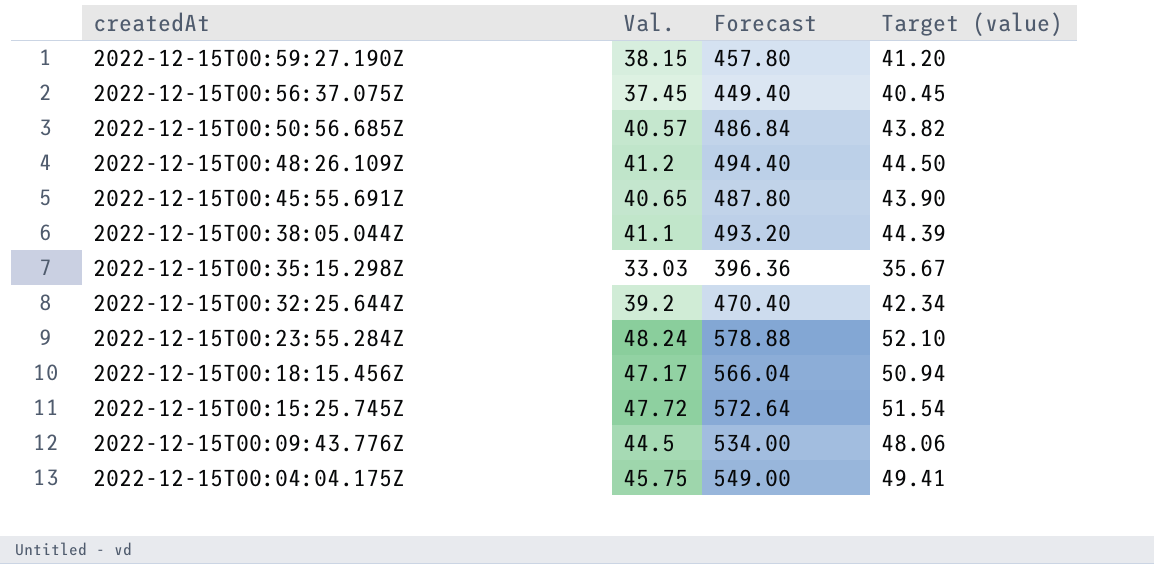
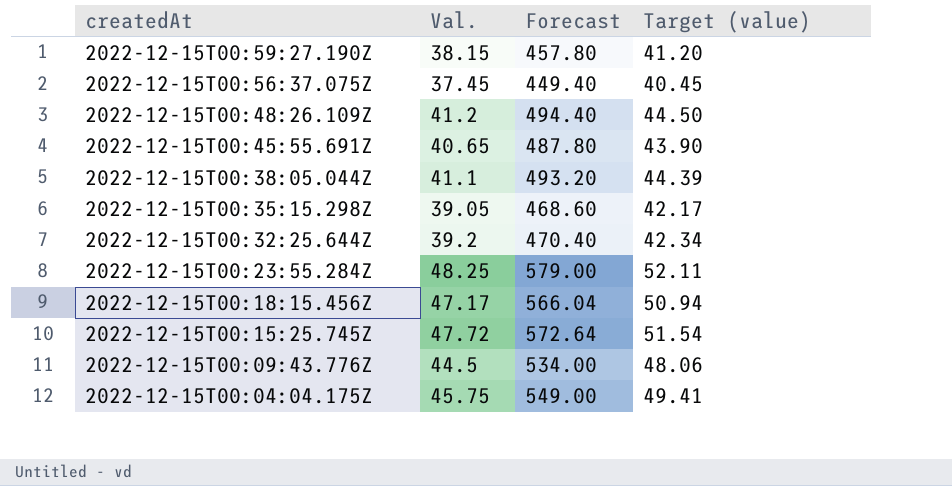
row 2022-12-15T00:50:56.685Z: 40.57 | 486.84 | 43.82 -> none
2022-12-15T00:35:15.298Z | Val.: 33.03 -> 39.05
2022-12-15T00:35:15.298Z | Forecast: 396.36 -> 468.60
2022-12-15T00:35:15.298Z | Target (value): 35.67 -> 42.17
2022-12-15T00:23:55.284Z | Val.: 48.24 -> 48.25
2022-12-15T00:23:55.284Z | Forecast: 578.88 -> 579.00
2022-12-15T00:23:55.284Z | Target (value): 52.10 -> 52.11

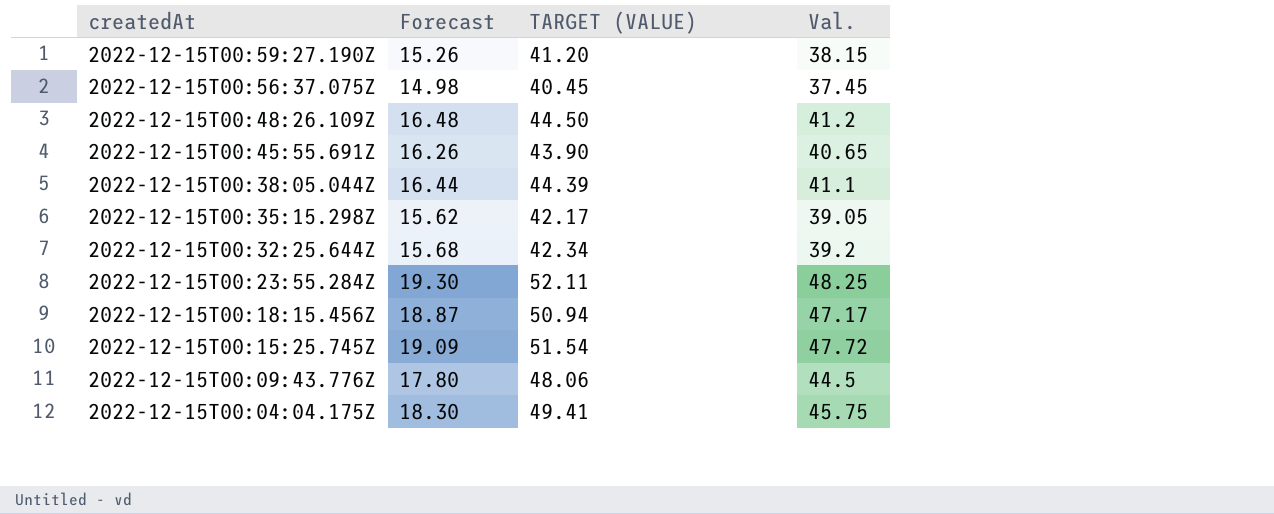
column Forecast | formula: [Val.] * 12 -> [Val.] * 0.4
column name: Target (value) -> TARGET (VALUE)
column Val. | position: 2 -> 4

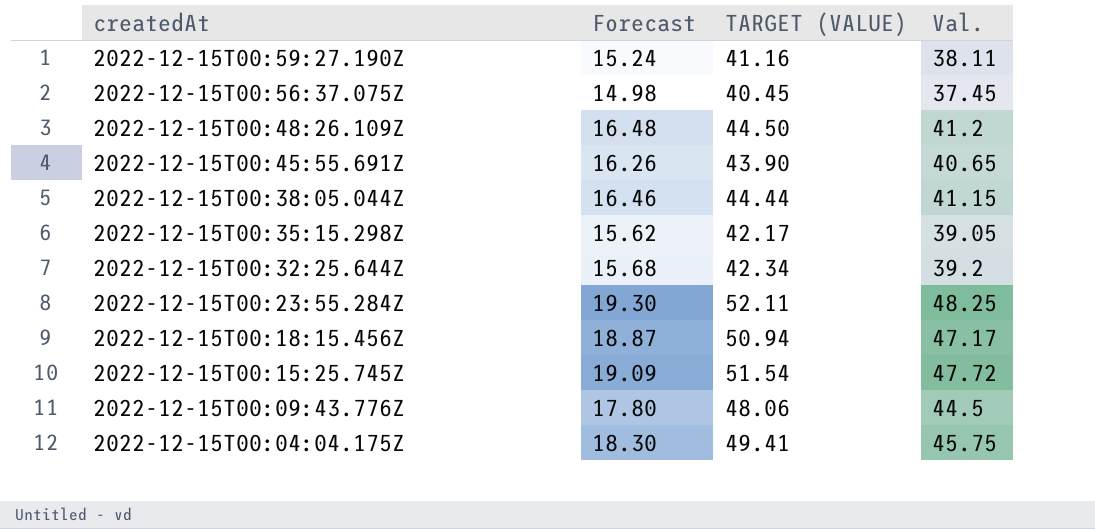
2022-12-15T00:59:27.190Z | Forecast: 15.26 -> 15.24
2022-12-15T00:59:27.190Z | TARGET (VALUE): 41.20 -> 41.16
2022-12-15T00:59:27.190Z | Val.: 38.15 -> 38.11
2022-12-15T00:38:05.044Z | Forecast: 16.44 -> 16.46
2022-12-15T00:38:05.044Z | TARGET (VALUE): 44.39 -> 44.44
2022-12-15T00:38:05.044Z | Val.: 41.1 -> 41.15

